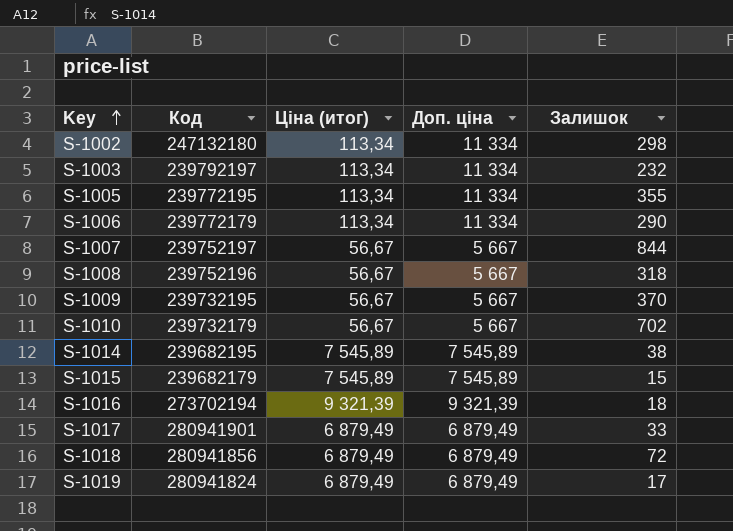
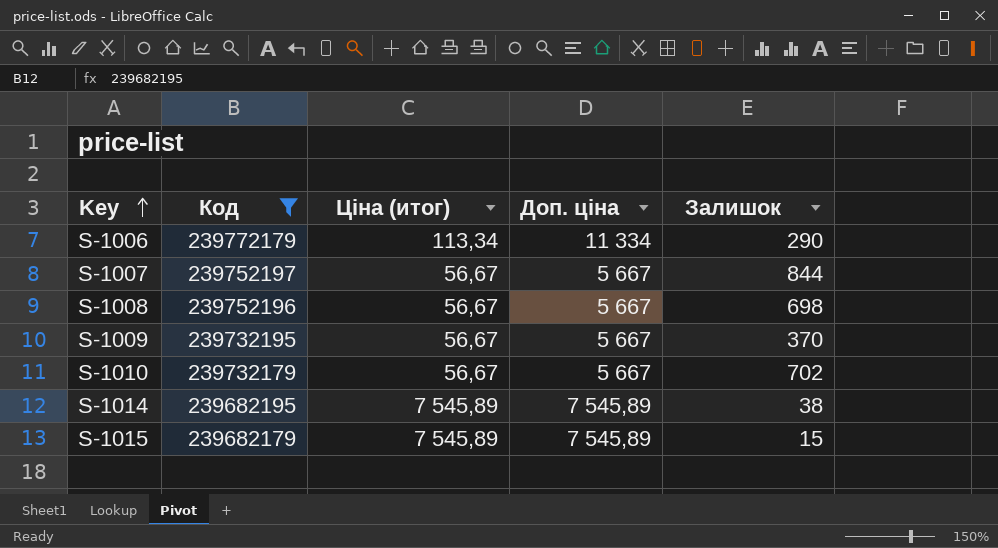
filter: none -> Код <= 239772179
S-1008 | Залишок: 318 -> 698

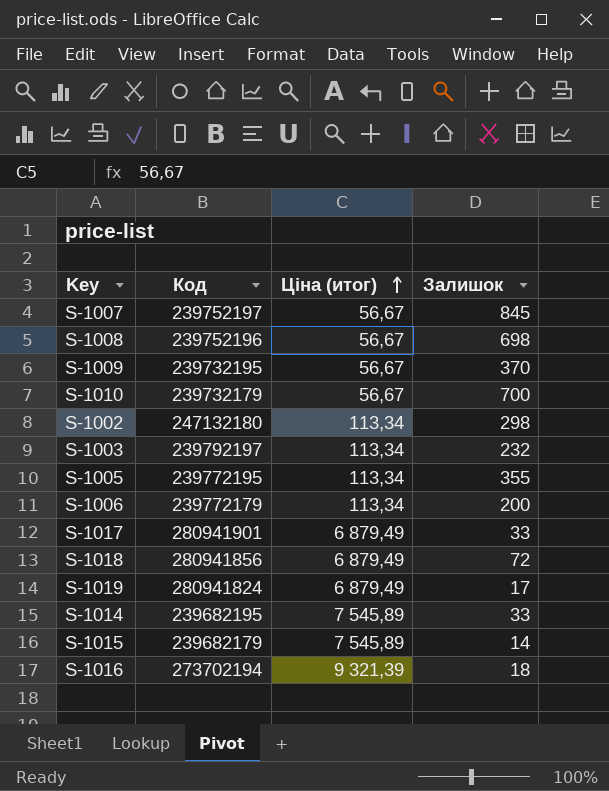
filter: Код <= 239772179 -> none
row order: Key ascending -> Ціна (итог) ascending
column Доп. ціна | position: 4 -> none
S-1007 | Залишок: 844 -> 845
S-1010 | Залишок: 702 -> 700
S-1006 | Залишок: 290 -> 200
S-1014 | Залишок: 38 -> 33
S-1015 | Залишок: 15 -> 14

